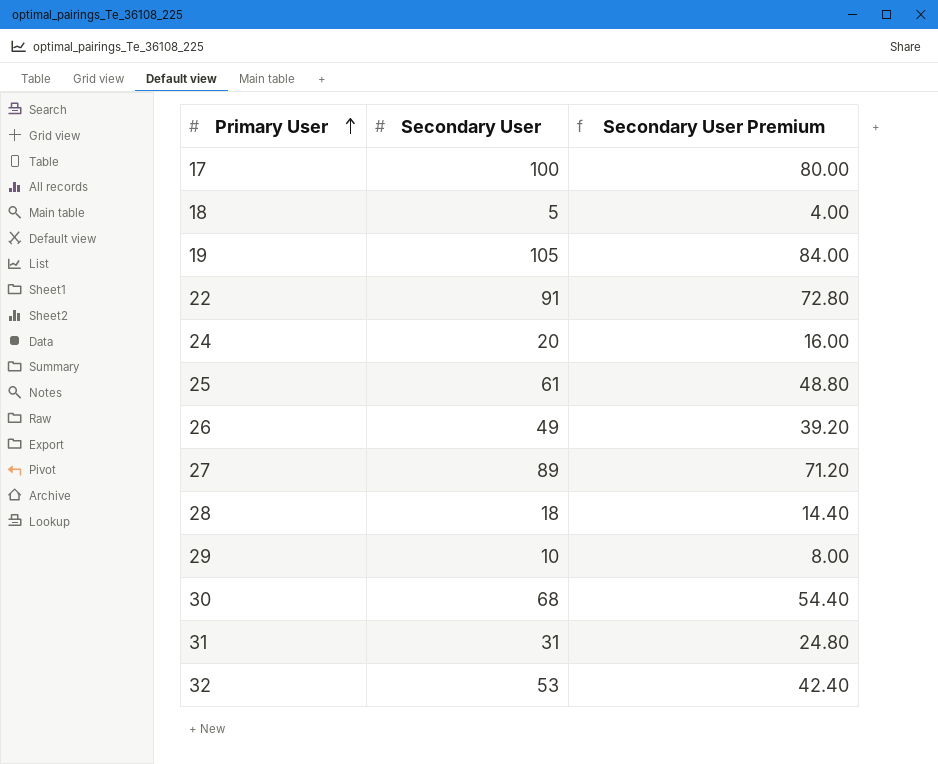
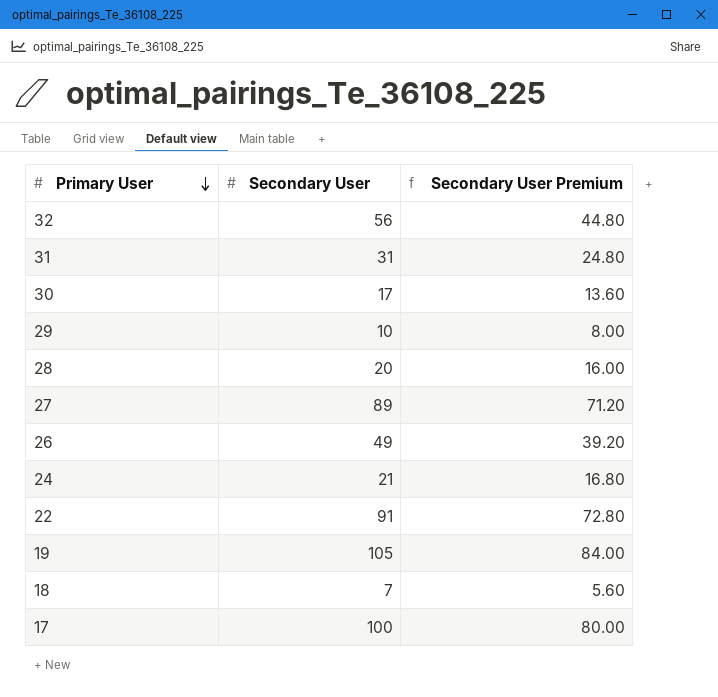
row order: Primary User ascending -> Primary User descending
row 25: 61 | 48.80 -> none
32 | Secondary User: 53 -> 56
32 | Secondary User Premium: 42.40 -> 44.80
30 | Secondary User: 68 -> 17
30 | Secondary User Premium: 54.40 -> 13.60
28 | Secondary User: 18 -> 20
28 | Secondary User Premium: 14.40 -> 16.00
24 | Secondary User: 20 -> 21
24 | Secondary User Premium: 16.00 -> 16.80
18 | Secondary User: 5 -> 7
18 | Secondary User Premium: 4.00 -> 5.60

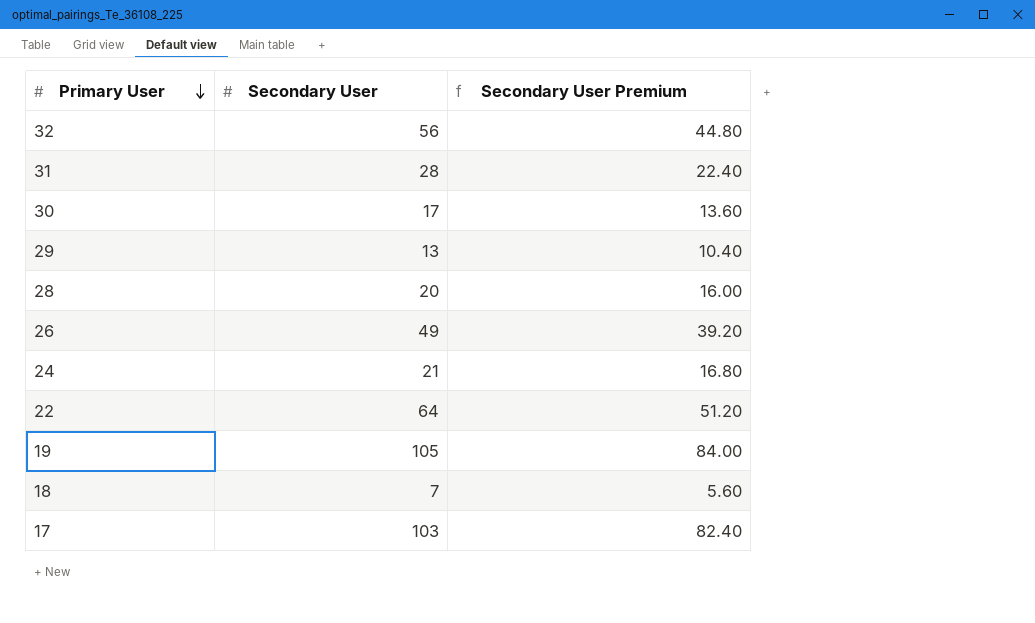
row 27: 89 | 71.20 -> none
31 | Secondary User: 31 -> 28
31 | Secondary User Premium: 24.80 -> 22.40
29 | Secondary User: 10 -> 13
29 | Secondary User Premium: 8.00 -> 10.40
22 | Secondary User: 91 -> 64
22 | Secondary User Premium: 72.80 -> 51.20
17 | Secondary User: 100 -> 103
17 | Secondary User Premium: 80.00 -> 82.40

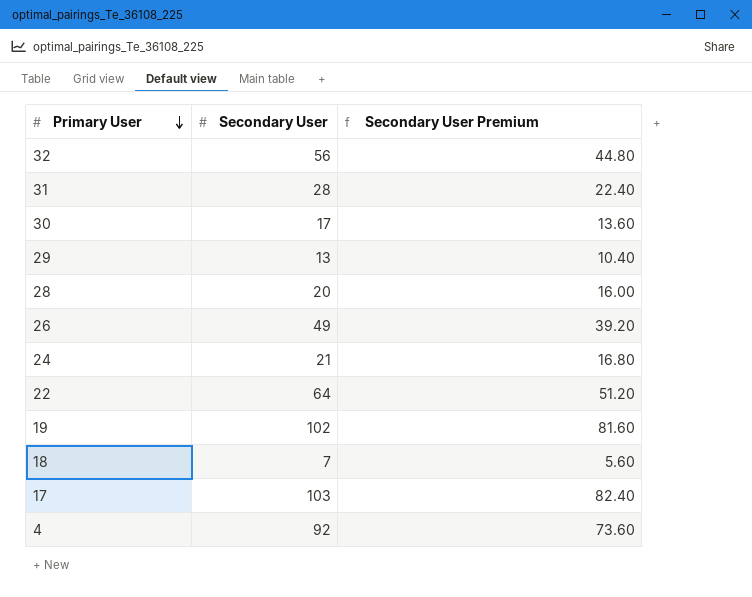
19 | Secondary User: 105 -> 102
19 | Secondary User Premium: 84.00 -> 81.60
row 4: none -> 92 | 73.60

